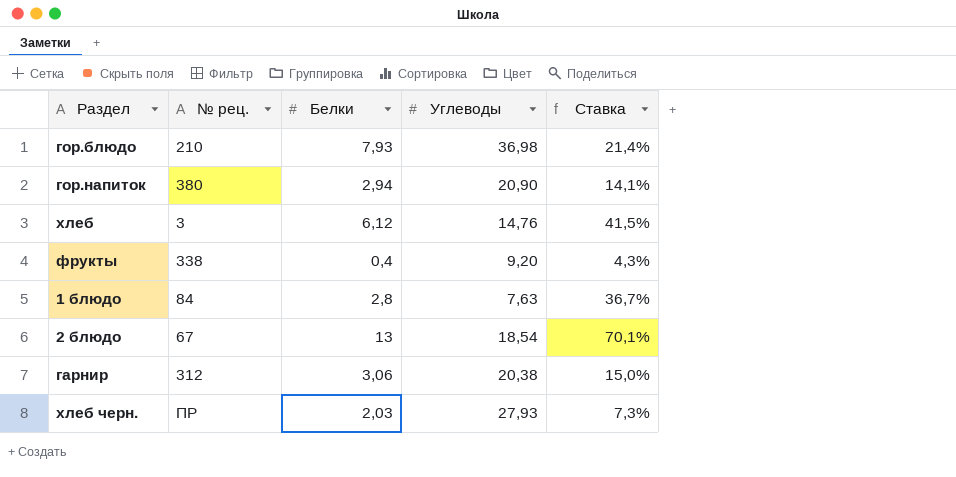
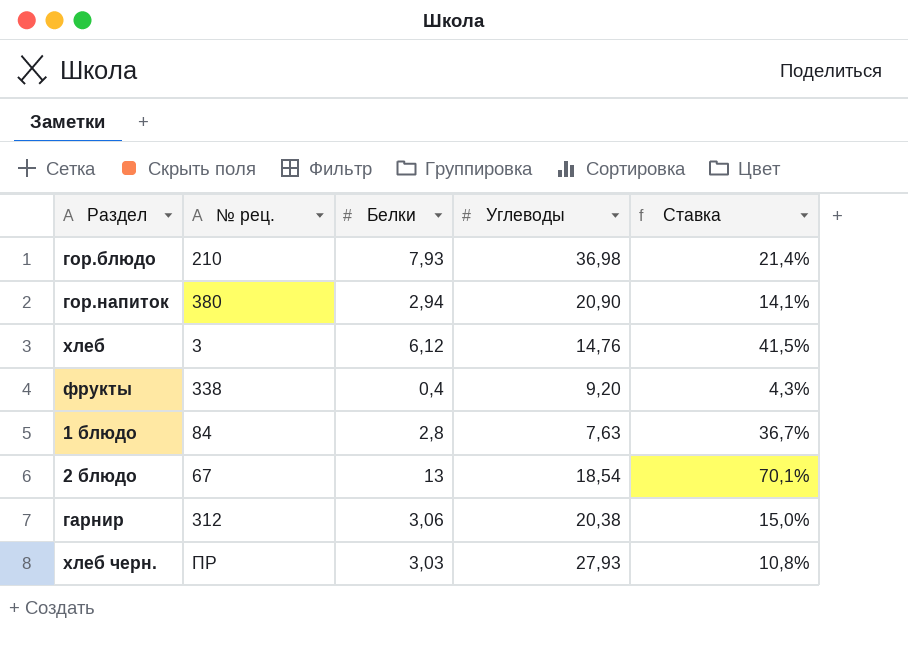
хлеб черн. | Белки: 2,03 -> 3,03
хлеб черн. | Ставка: 7,3% -> 10,8%

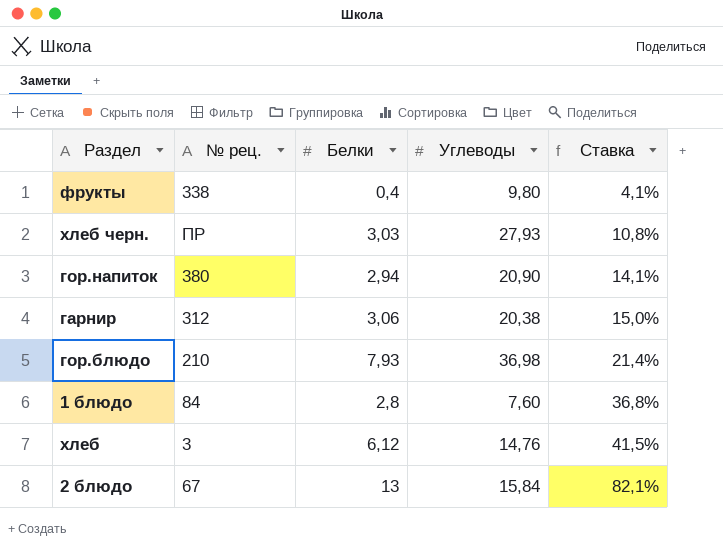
row order: none -> Ставка ascending
фрукты | Углеводы: 9,20 -> 9,80
фрукты | Ставка: 4,3% -> 4,1%
1 блюдо | Углеводы: 7,63 -> 7,60
1 блюдо | Ставка: 36,7% -> 36,8%
2 блюдо | Углеводы: 18,54 -> 15,84
2 блюдо | Ставка: 70,1% -> 82,1%

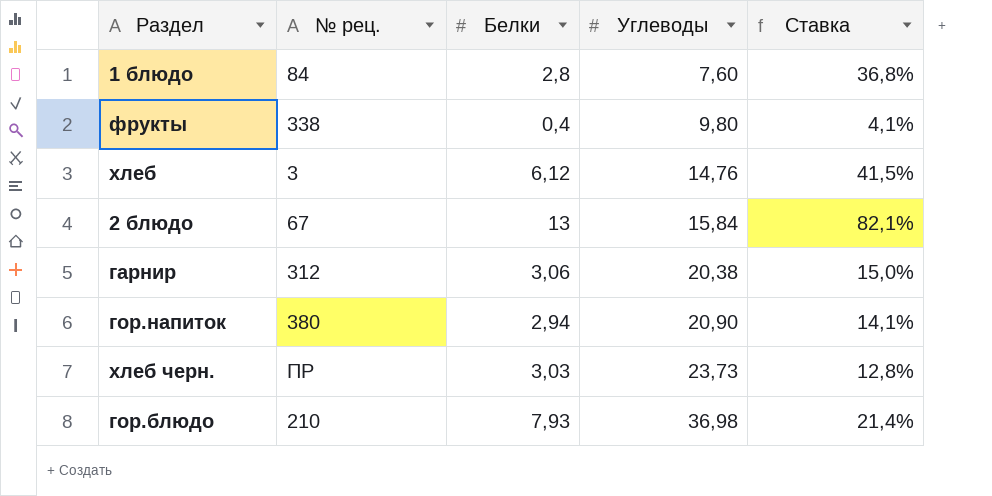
row order: Ставка ascending -> Углеводы ascending
хлеб черн. | Углеводы: 27,93 -> 23,73
хлеб черн. | Ставка: 10,8% -> 12,8%

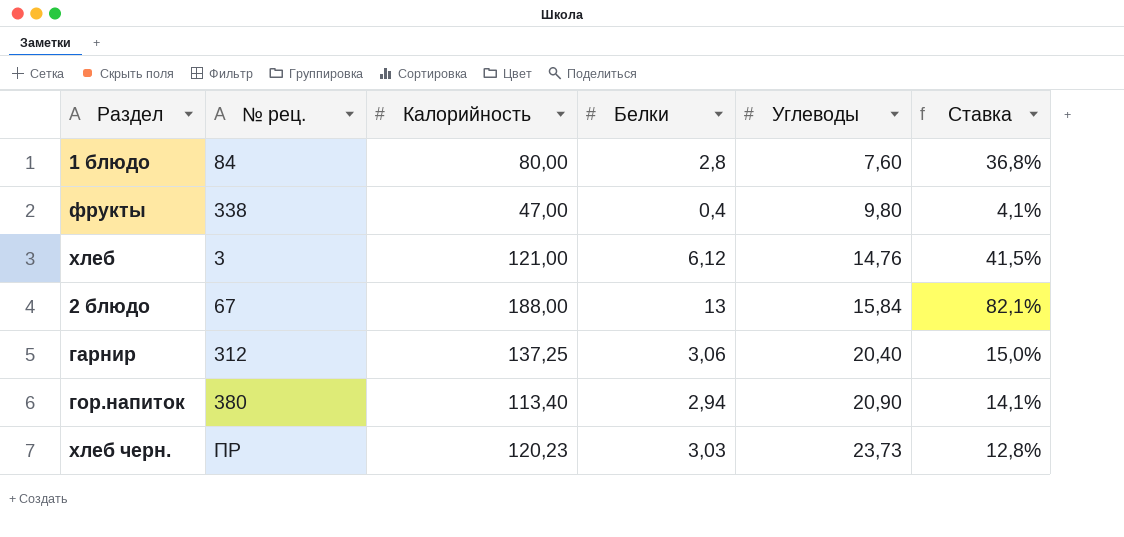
column Калорийность | position: none -> 3
row гор.блюдо: 210 | 7,93 | 36,98 | 21,4% -> none
гарнир | Углеводы: 20,38 -> 20,40

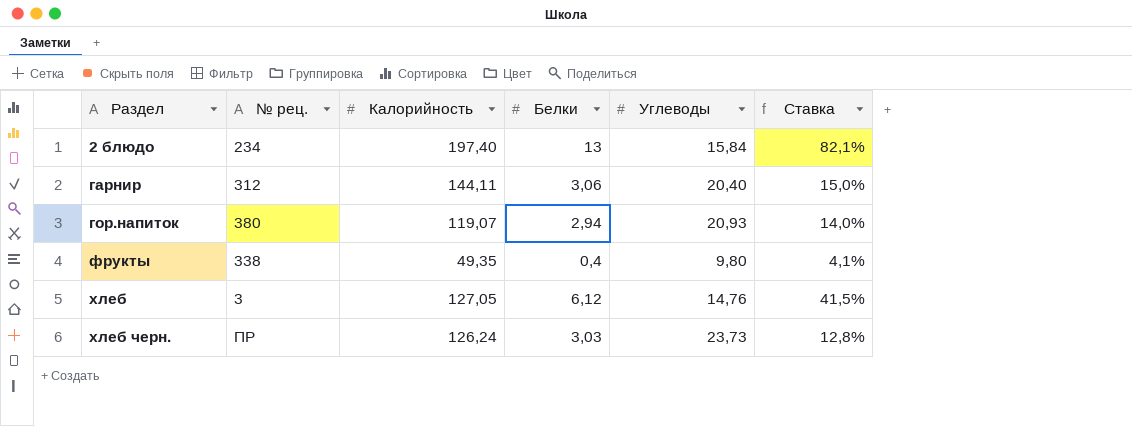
row order: Углеводы ascending -> Раздел ascending
row 1 блюдо: 84 | 80,00 | 2,8 | 7,60 | 36,8% -> none
2 блюдо | № рец.: 67 -> 234
2 блюдо | Калорийность: 188,00 -> 197,40
гарнир | Калорийность: 137,25 -> 144,11
гор.напиток | Калорийность: 113,40 -> 119,07
гор.напиток | Углеводы: 20,90 -> 20,93
гор.напиток | Ставка: 14,1% -> 14,0%
фрукты | Калорийность: 47,00 -> 49,35
хлеб | Калорийность: 121,00 -> 127,05
хлеб черн. | Калорийность: 120,23 -> 126,24

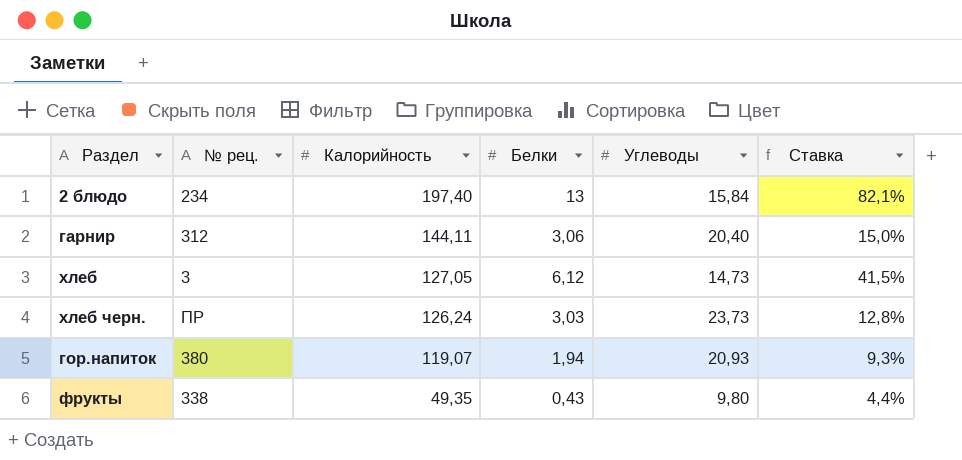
row order: Раздел ascending -> Калорийность descending
хлеб | Углеводы: 14,76 -> 14,73
гор.напиток | Белки: 2,94 -> 1,94
гор.напиток | Ставка: 14,0% -> 9,3%
фрукты | Белки: 0,4 -> 0,43
фрукты | Ставка: 4,1% -> 4,4%

